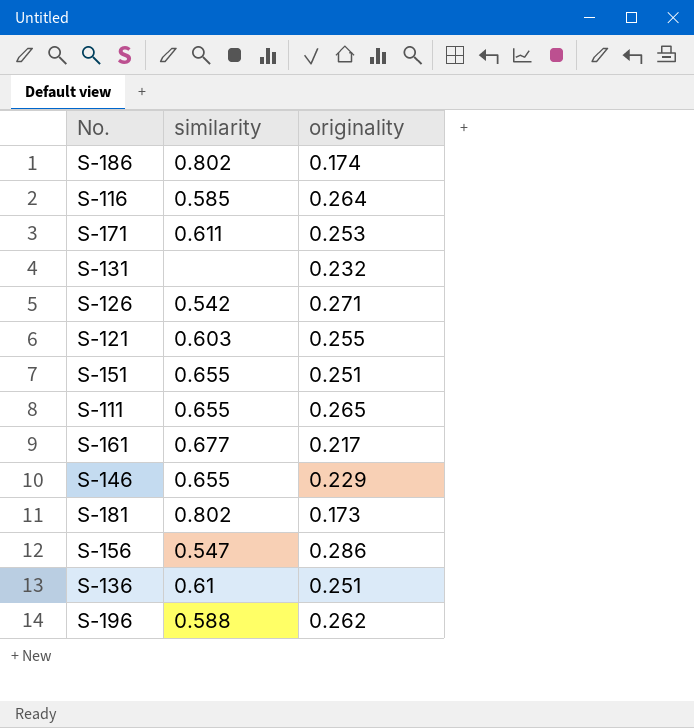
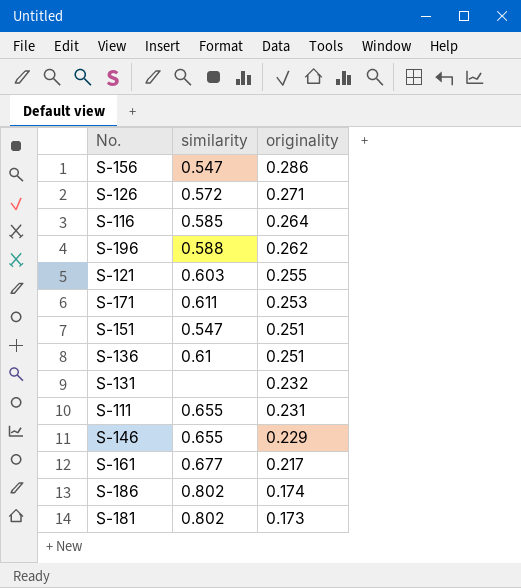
row order: none -> originality descending
S-126 | similarity: 0.542 -> 0.572
S-151 | similarity: 0.655 -> 0.547
S-111 | originality: 0.265 -> 0.231

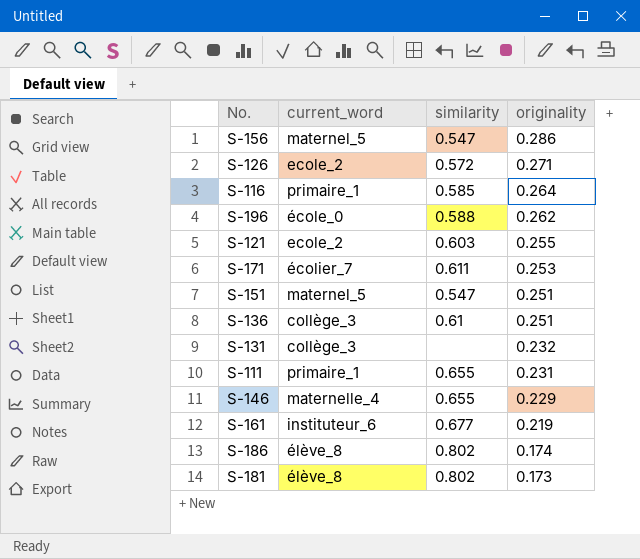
column current_word | position: none -> 2
S-161 | originality: 0.217 -> 0.219

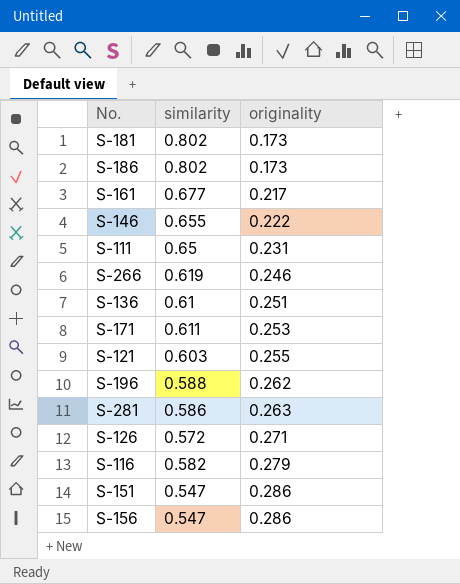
row order: originality descending -> originality ascending
column current_word | position: 2 -> none
row S-131: collège_3 | none | 0.232 -> none
S-186 | originality: 0.174 -> 0.173
S-161 | originality: 0.219 -> 0.217
S-146 | originality: 0.229 -> 0.222
S-111 | similarity: 0.655 -> 0.65
row S-266: none -> 0.619 | 0.246
row S-281: none -> 0.586 | 0.263
S-116 | similarity: 0.585 -> 0.582
S-116 | originality: 0.264 -> 0.279
S-151 | originality: 0.251 -> 0.286

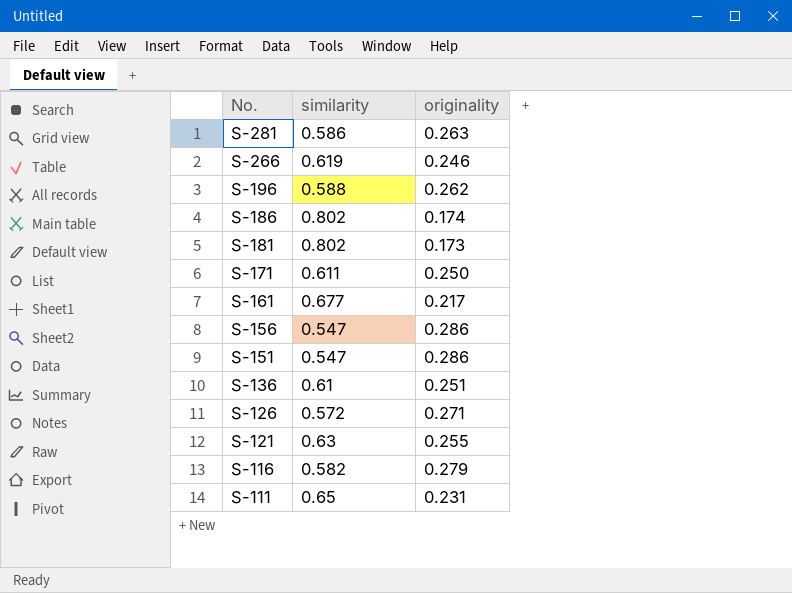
row order: originality ascending -> No. descending
row S-146: 0.655 | 0.222 -> none
S-186 | originality: 0.173 -> 0.174
S-171 | originality: 0.253 -> 0.250
S-121 | similarity: 0.603 -> 0.63

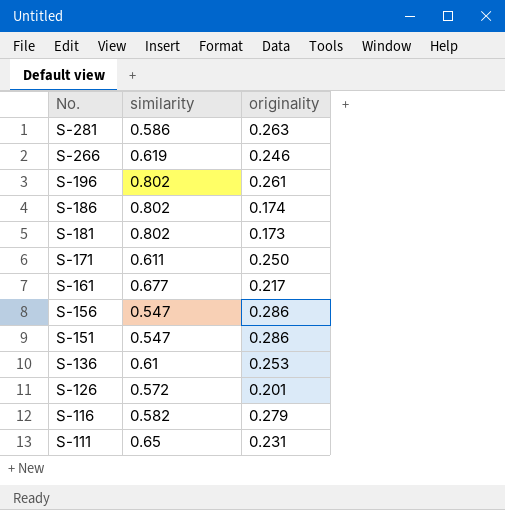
row S-121: 0.63 | 0.255 -> none
S-196 | similarity: 0.588 -> 0.802
S-196 | originality: 0.262 -> 0.261
S-136 | originality: 0.251 -> 0.253
S-126 | originality: 0.271 -> 0.201

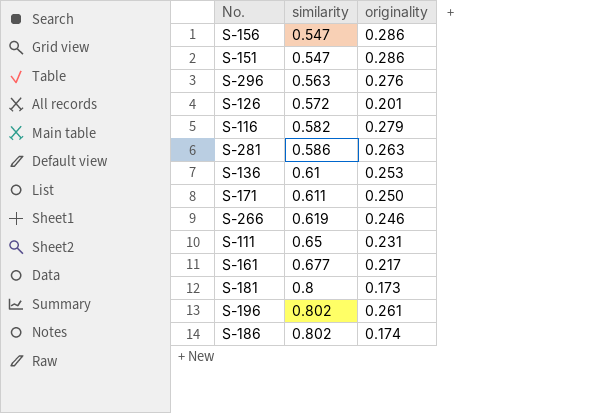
row order: No. descending -> similarity ascending
row S-296: none -> 0.563 | 0.276
S-181 | similarity: 0.802 -> 0.8

